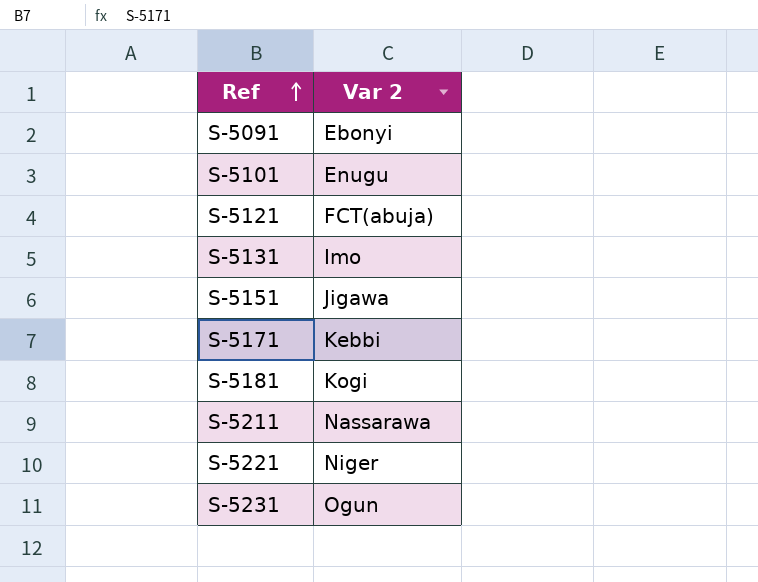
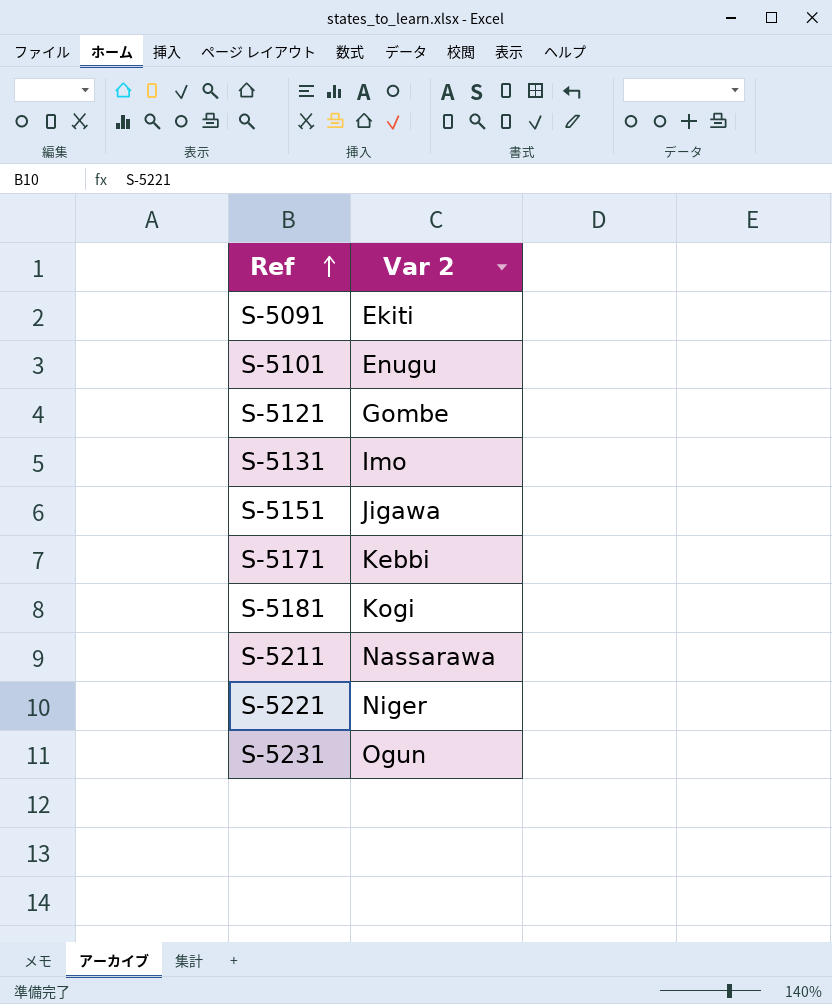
S-5091 | Var 2: Ebonyi -> Ekiti
S-5121 | Var 2: FCT(abuja) -> Gombe

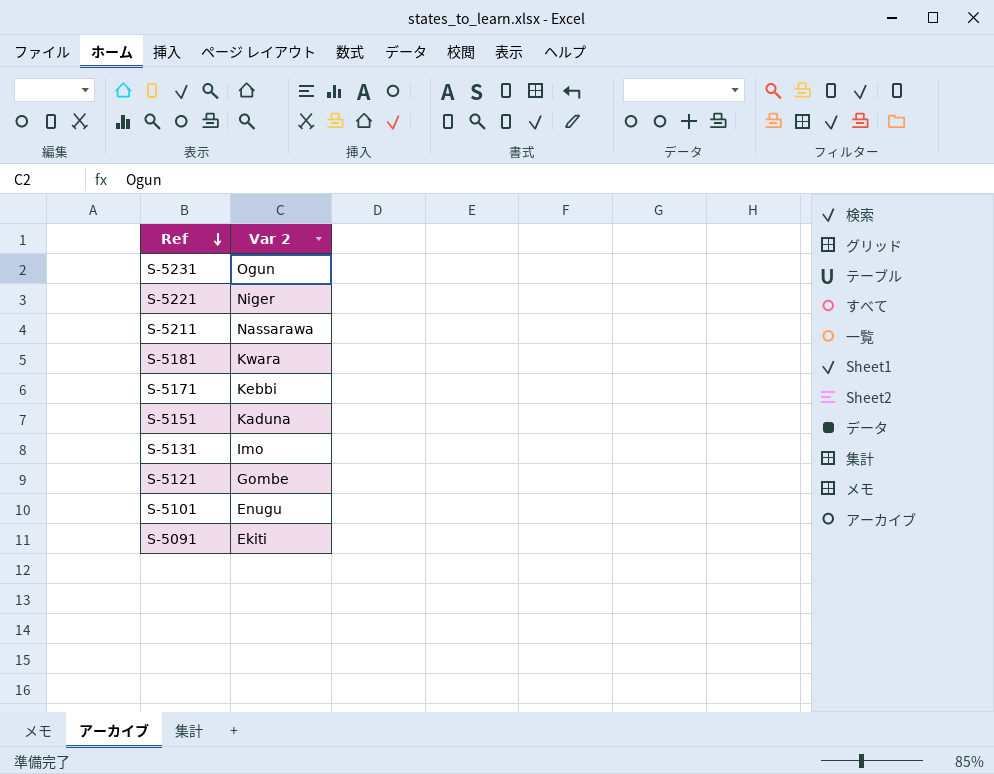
row order: Ref ascending -> Ref descending
S-5181 | Var 2: Kogi -> Kwara
S-5151 | Var 2: Jigawa -> Kaduna

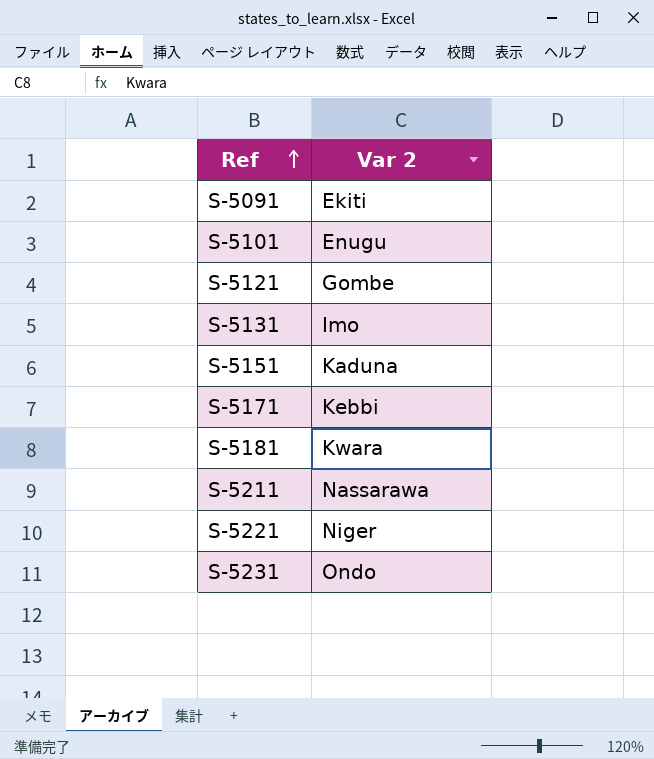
row order: Ref descending -> Ref ascending
S-5231 | Var 2: Ogun -> Ondo

